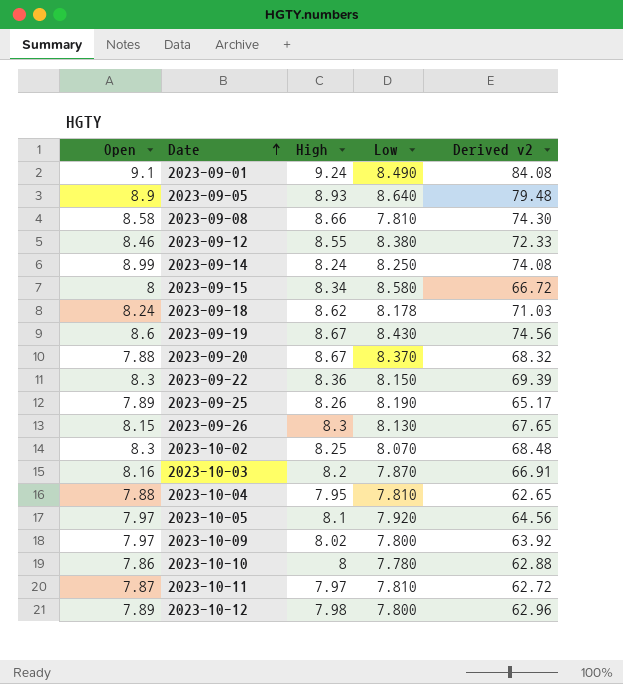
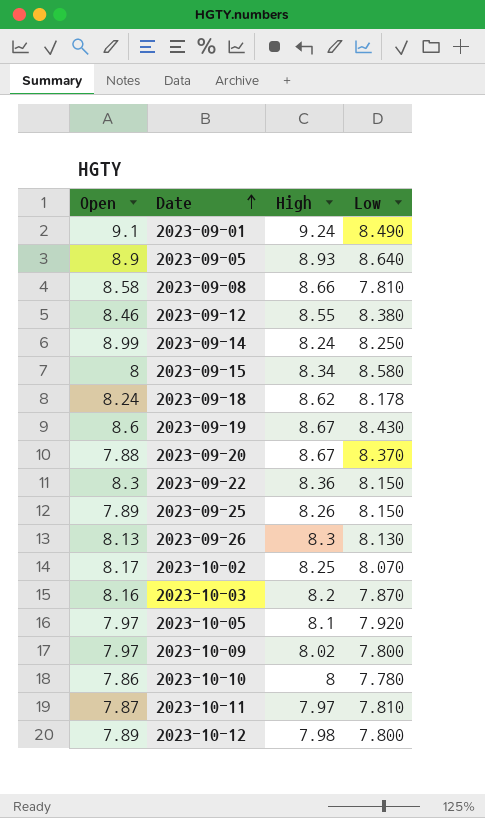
column Derived v2 | formula: [Open] * [High] -> none
row 2023-10-04: 7.88 | 7.95 | 7.810 | 62.65 -> none
2023-09-25 | Low: 8.190 -> 8.150
2023-09-26 | Open: 8.15 -> 8.13
2023-10-02 | Open: 8.3 -> 8.17

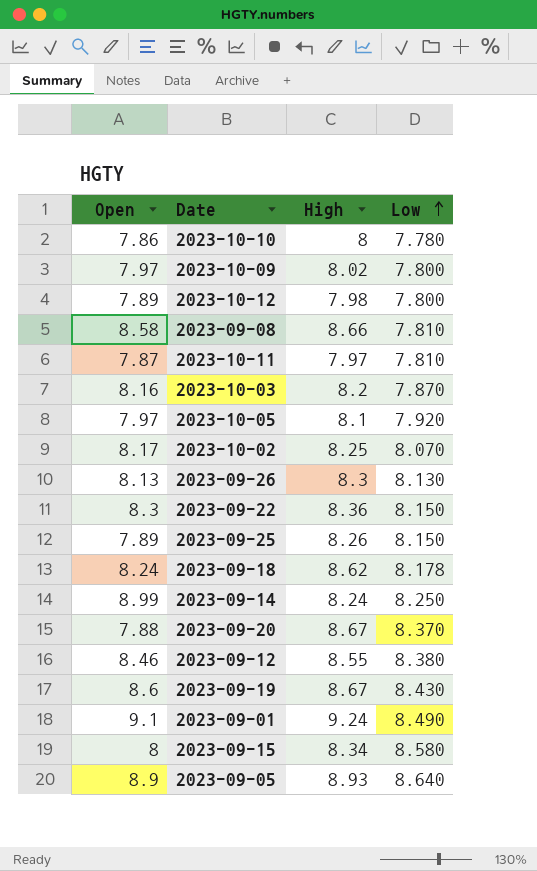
row order: Date ascending -> Low ascending

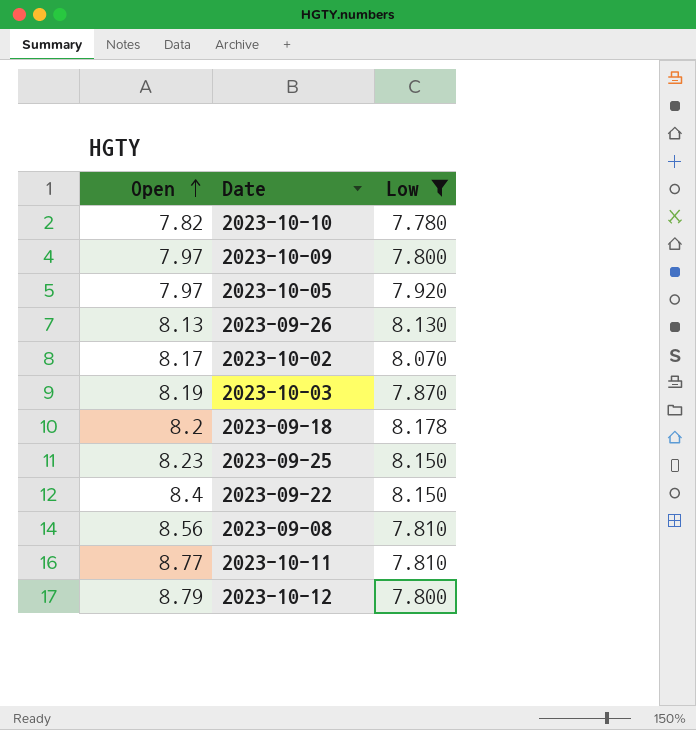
filter: none -> Low <= 8.178
row order: Low ascending -> Open ascending
column High | position: 3 -> none
2023-10-10 | Open: 7.86 -> 7.82
2023-10-03 | Open: 8.16 -> 8.19
2023-09-18 | Open: 8.24 -> 8.2
2023-09-25 | Open: 7.89 -> 8.23
2023-09-22 | Open: 8.3 -> 8.4
2023-09-08 | Open: 8.58 -> 8.56
2023-10-11 | Open: 7.87 -> 8.77
2023-10-12 | Open: 7.89 -> 8.79

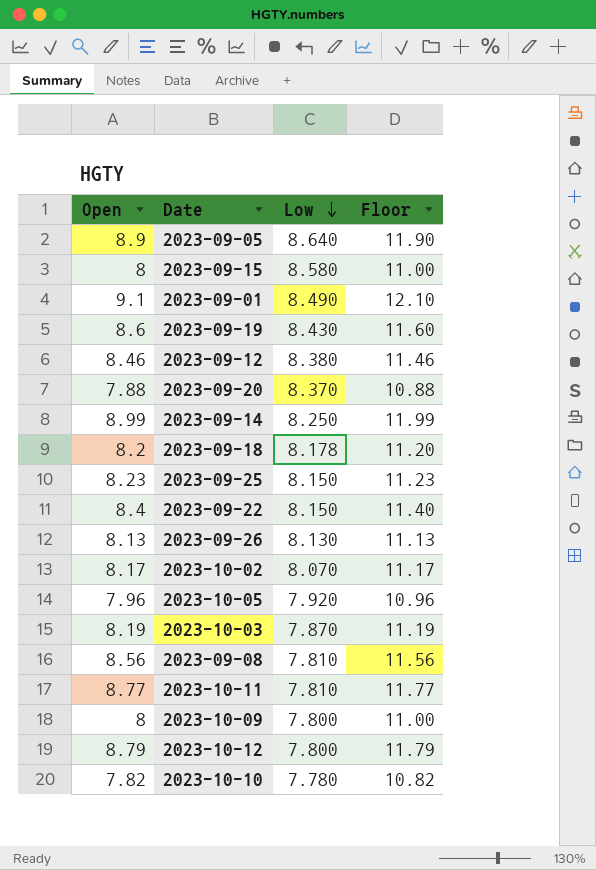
filter: Low <= 8.178 -> none
row order: Open ascending -> Low descending
column Floor | formula: none -> [Open] + 3
2023-10-05 | Open: 7.97 -> 7.96
2023-10-09 | Open: 7.97 -> 8

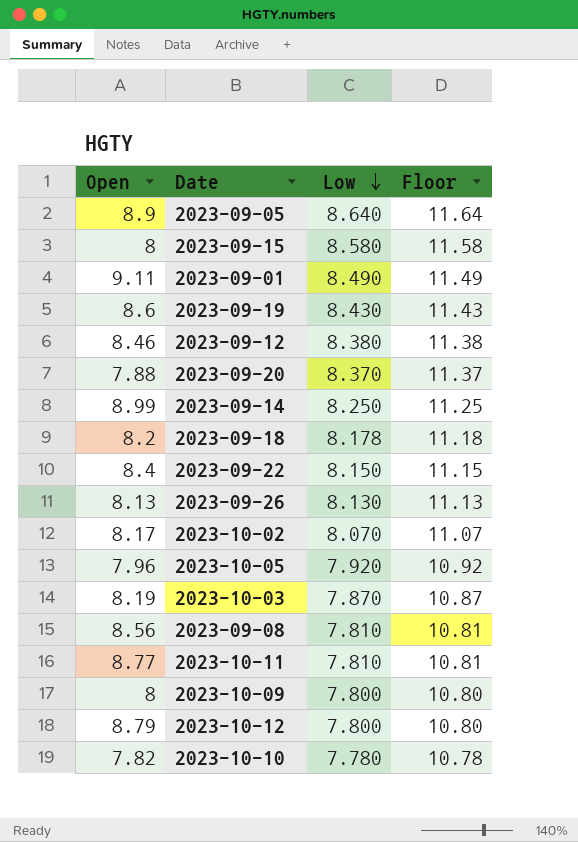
column Floor | formula: [Open] + 3 -> [Low] + 3
row 2023-09-25: 8.23 | 8.150 | 11.23 -> none
2023-09-01 | Open: 9.1 -> 9.11

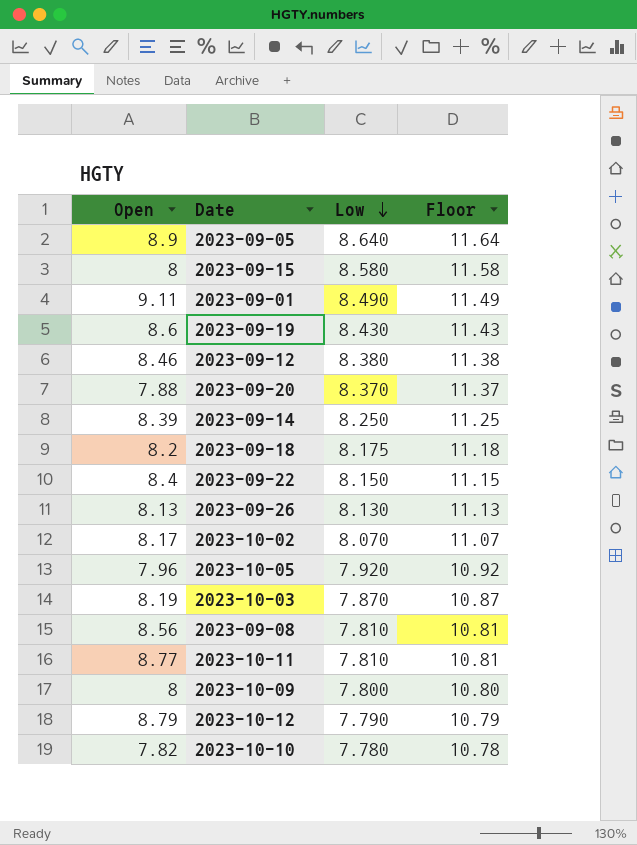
2023-09-14 | Open: 8.99 -> 8.39
2023-09-18 | Low: 8.178 -> 8.175
2023-10-12 | Low: 7.800 -> 7.790
2023-10-12 | Floor: 10.80 -> 10.79

